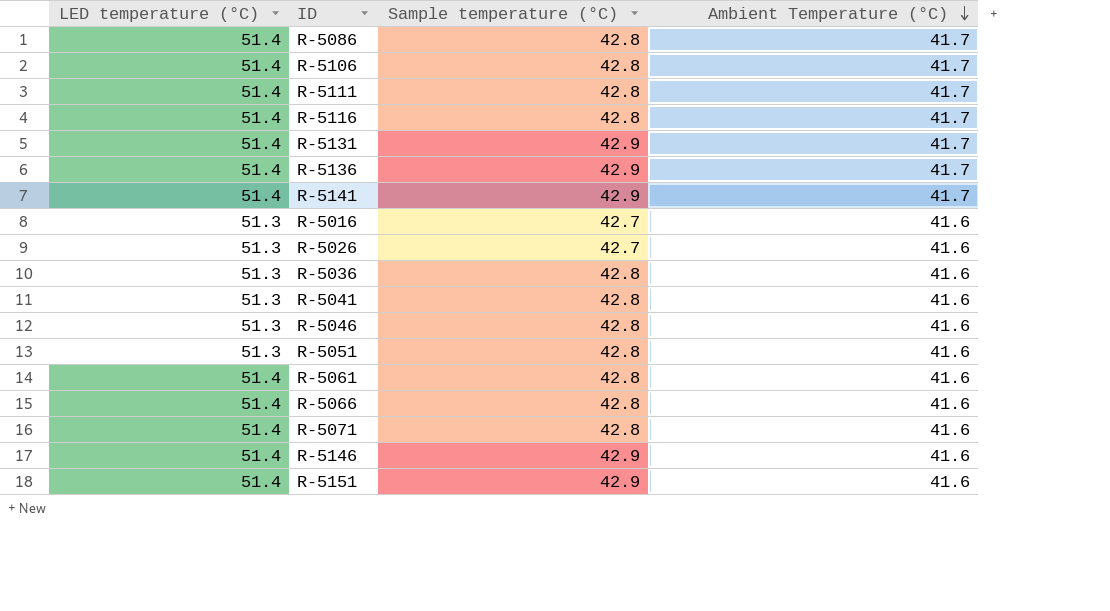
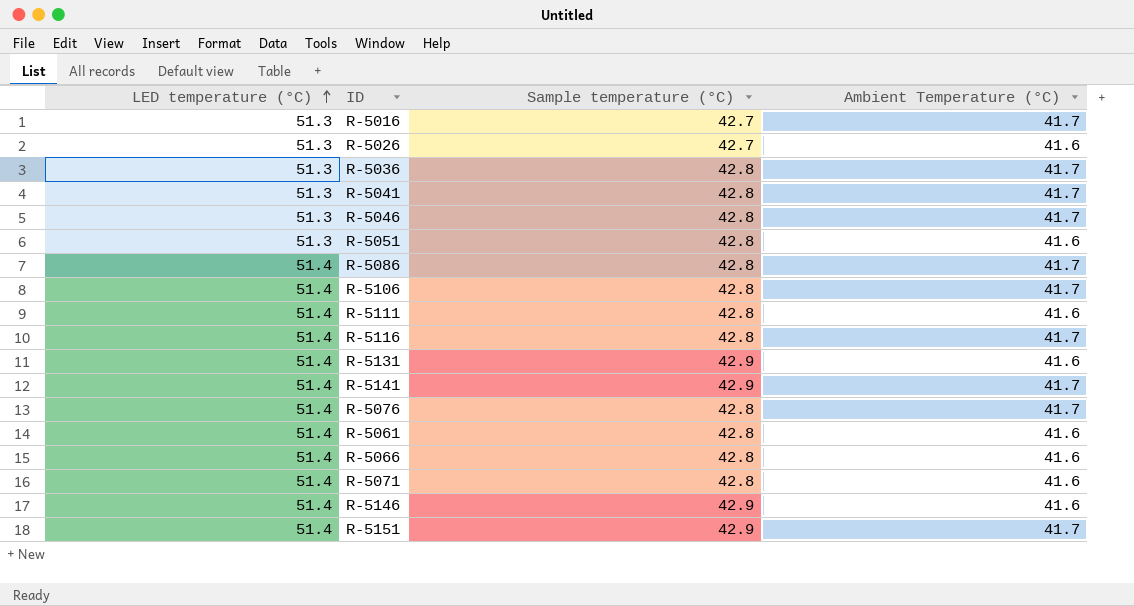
row order: Ambient Temperature (°C) descending -> LED temperature (°C) ascending
row R-5136: 51.4 | 42.9 | 41.7 -> none
R-5016 | Ambient Temperature (°C): 41.6 -> 41.7
R-5036 | Ambient Temperature (°C): 41.6 -> 41.7
R-5041 | Ambient Temperature (°C): 41.6 -> 41.7
R-5046 | Ambient Temperature (°C): 41.6 -> 41.7
R-5111 | Ambient Temperature (°C): 41.7 -> 41.6
R-5131 | Ambient Temperature (°C): 41.7 -> 41.6
row R-5076: none -> 51.4 | 42.8 | 41.7
R-5151 | Ambient Temperature (°C): 41.6 -> 41.7

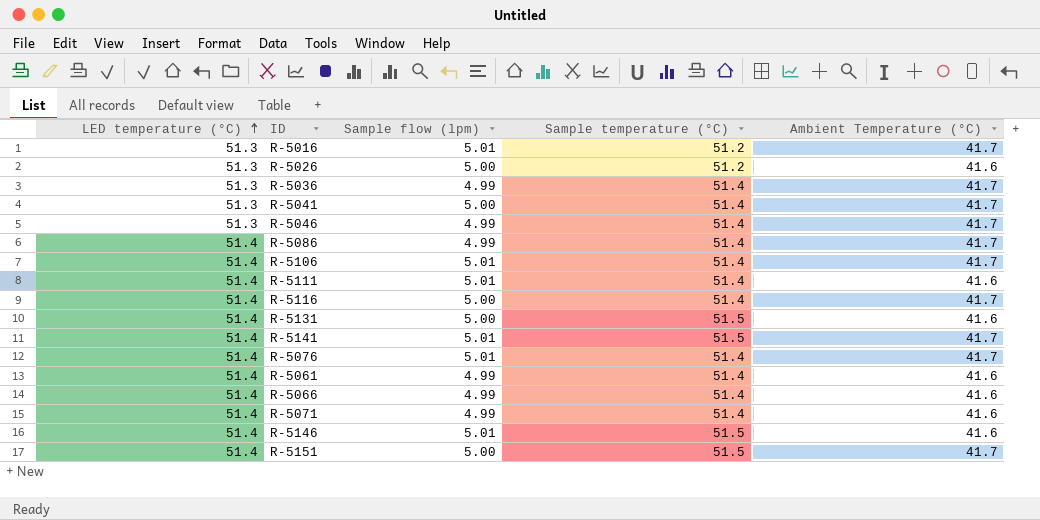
column Sample flow (lpm) | position: none -> 3
row R-5051: 51.3 | 42.8 | 41.6 -> none
R-5016 | Sample temperature (°C): 42.7 -> 51.2
R-5026 | Sample temperature (°C): 42.7 -> 51.2
R-5036 | Sample temperature (°C): 42.8 -> 51.4
R-5041 | Sample temperature (°C): 42.8 -> 51.4
R-5046 | Sample temperature (°C): 42.8 -> 51.4
R-5086 | Sample temperature (°C): 42.8 -> 51.4
R-5106 | Sample temperature (°C): 42.8 -> 51.4
R-5111 | Sample temperature (°C): 42.8 -> 51.4
R-5116 | Sample temperature (°C): 42.8 -> 51.4
R-5131 | Sample temperature (°C): 42.9 -> 51.5
R-5141 | Sample temperature (°C): 42.9 -> 51.5
R-5076 | Sample temperature (°C): 42.8 -> 51.4
R-5061 | Sample temperature (°C): 42.8 -> 51.4
R-5066 | Sample temperature (°C): 42.8 -> 51.4
R-5071 | Sample temperature (°C): 42.8 -> 51.4
R-5146 | Sample temperature (°C): 42.9 -> 51.5
R-5151 | Sample temperature (°C): 42.9 -> 51.5

